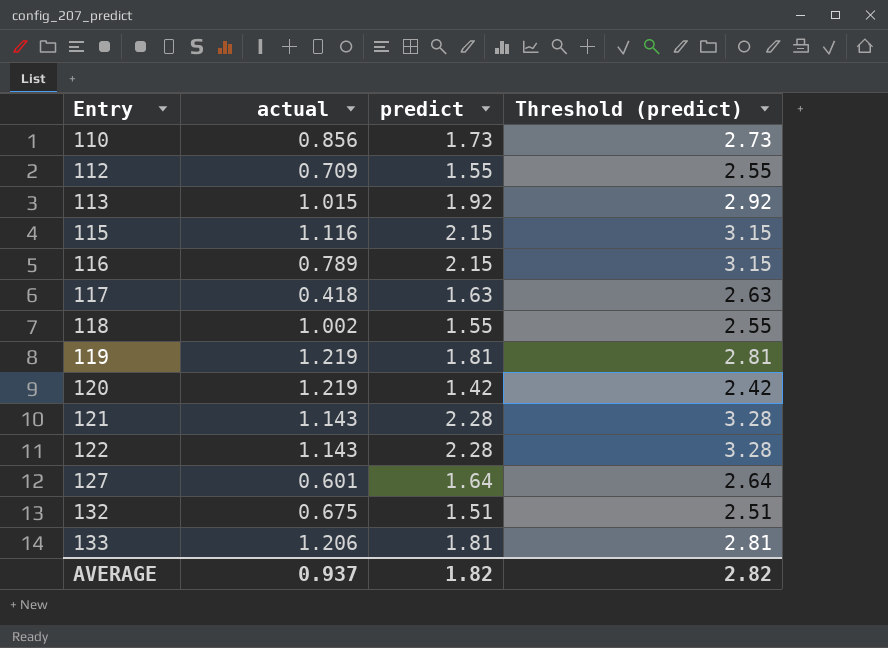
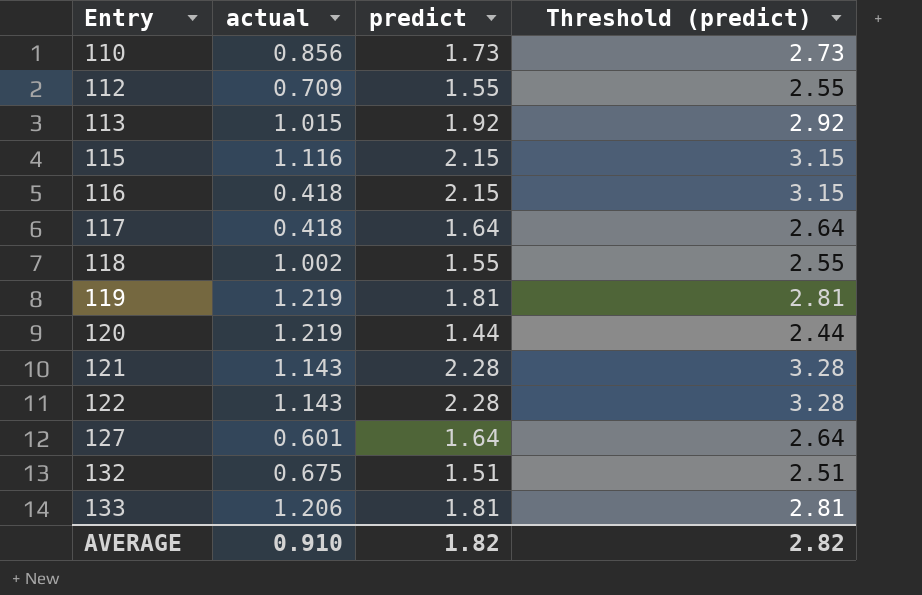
116 | actual: 0.789 -> 0.418
117 | predict: 1.63 -> 1.64
117 | Threshold (predict): 2.63 -> 2.64
120 | predict: 1.42 -> 1.44
120 | Threshold (predict): 2.42 -> 2.44
AVERAGE | actual: 0.937 -> 0.910

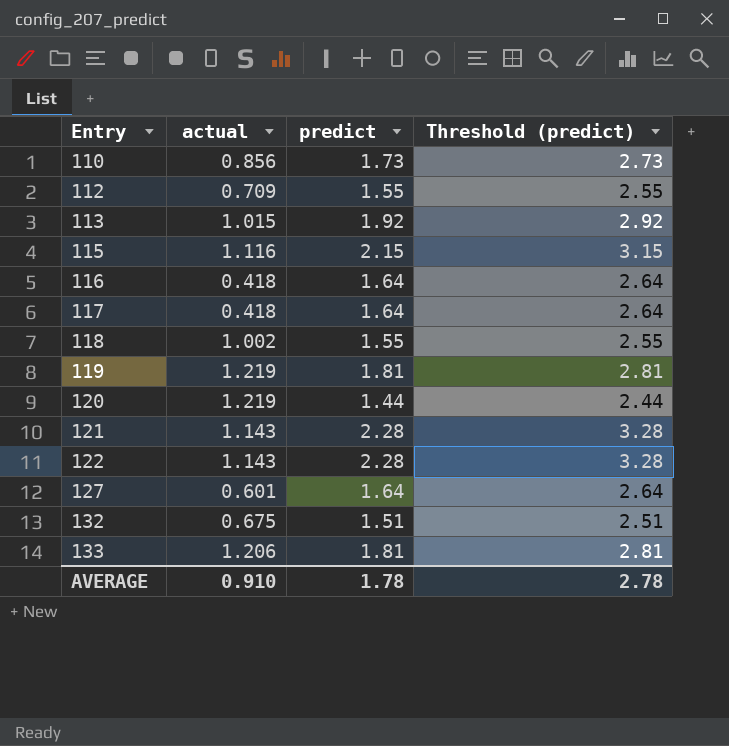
116 | predict: 2.15 -> 1.64
116 | Threshold (predict): 3.15 -> 2.64
AVERAGE | predict: 1.82 -> 1.78
AVERAGE | Threshold (predict): 2.82 -> 2.78

